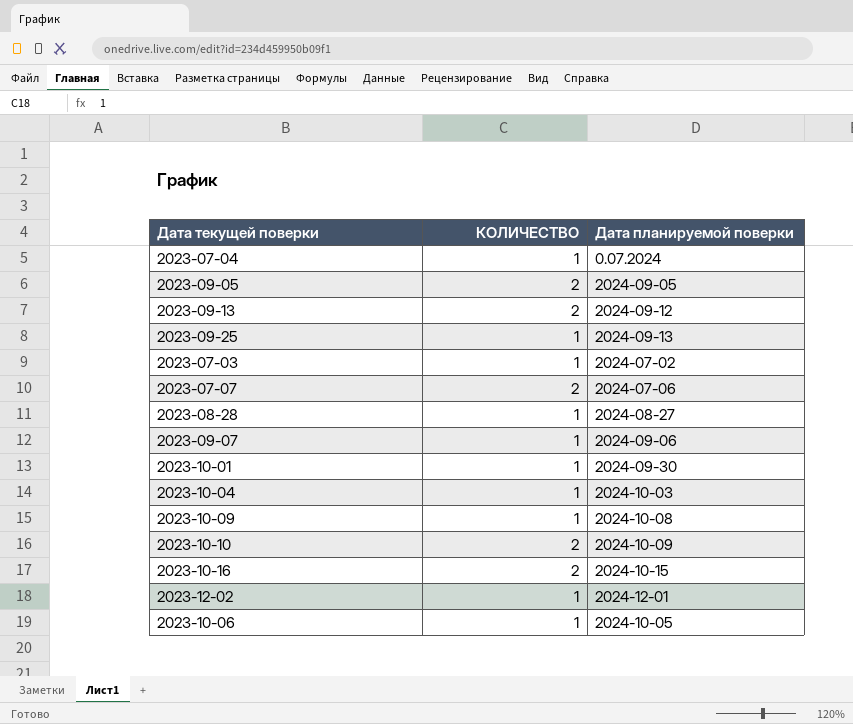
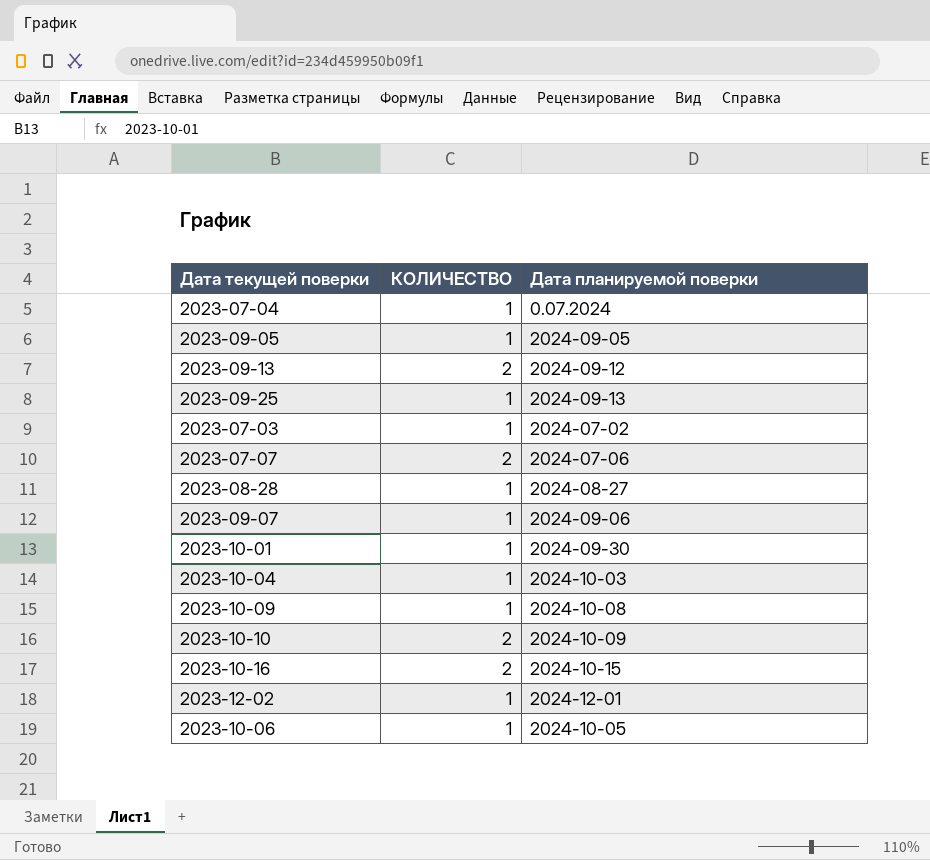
2023-09-05 | КОЛИЧЕСТВО: 2 -> 1

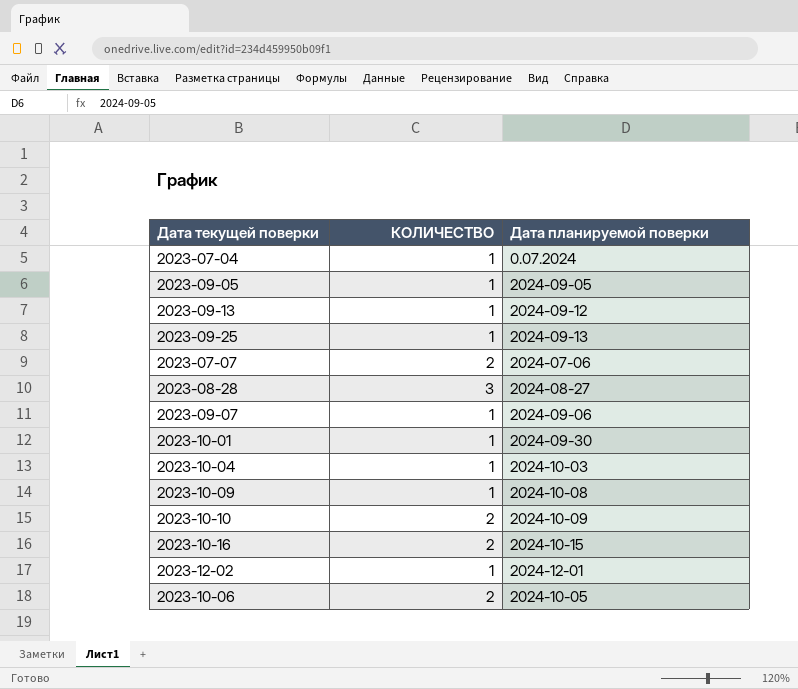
row 2023-07-03: 1 | 2024-07-02 -> none
2023-09-13 | КОЛИЧЕСТВО: 2 -> 1
2023-08-28 | КОЛИЧЕСТВО: 1 -> 3
2023-10-06 | КОЛИЧЕСТВО: 1 -> 2

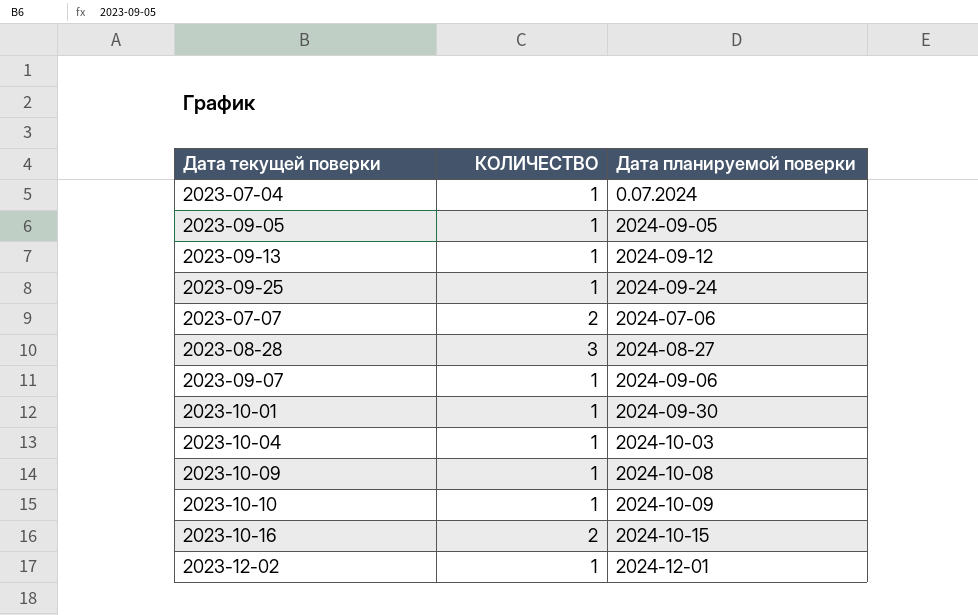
row 2023-10-06: 2 | 2024-10-05 -> none
2023-09-25 | Дата планируемой поверки: 2024-09-13 -> 2024-09-24
2023-10-10 | КОЛИЧЕСТВО: 2 -> 1

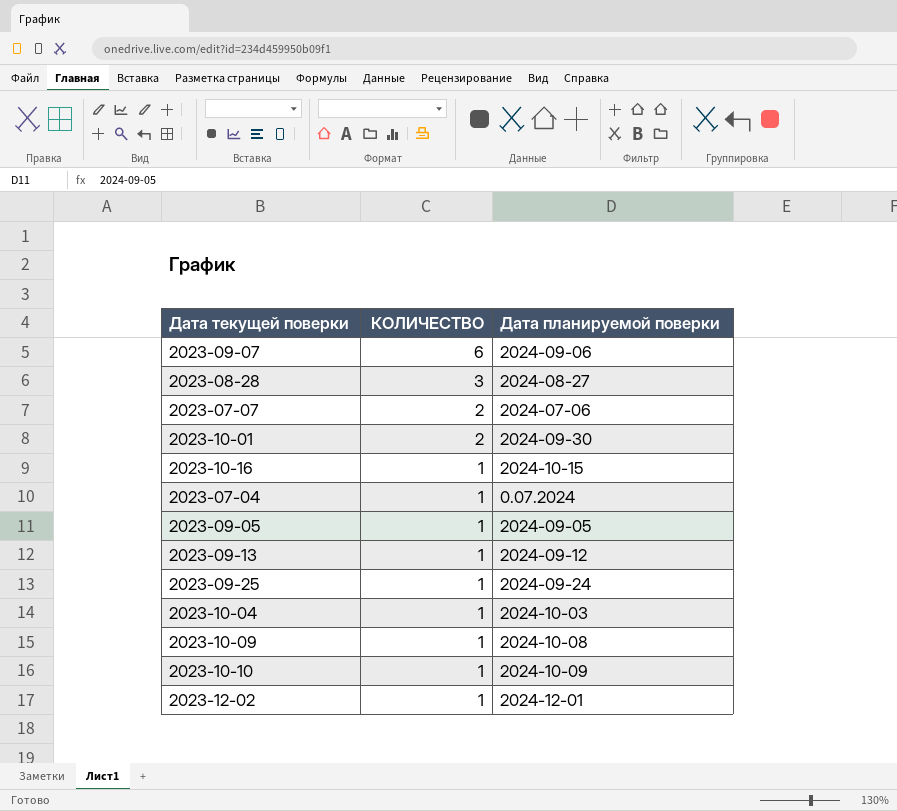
row order: none -> КОЛИЧЕСТВО descending
2023-09-07 | КОЛИЧЕСТВО: 1 -> 6
2023-10-01 | КОЛИЧЕСТВО: 1 -> 2
2023-10-16 | КОЛИЧЕСТВО: 2 -> 1

